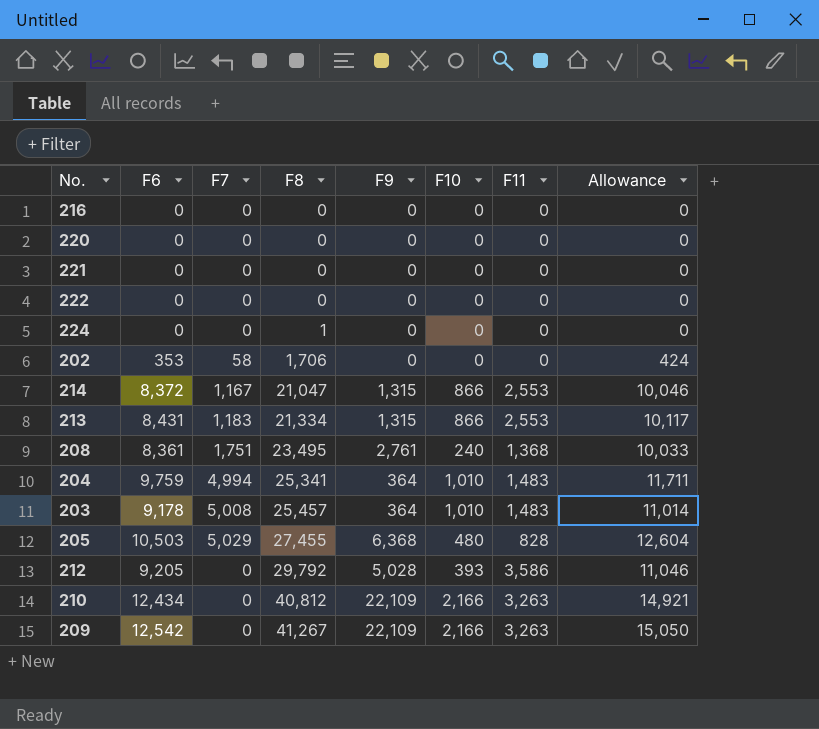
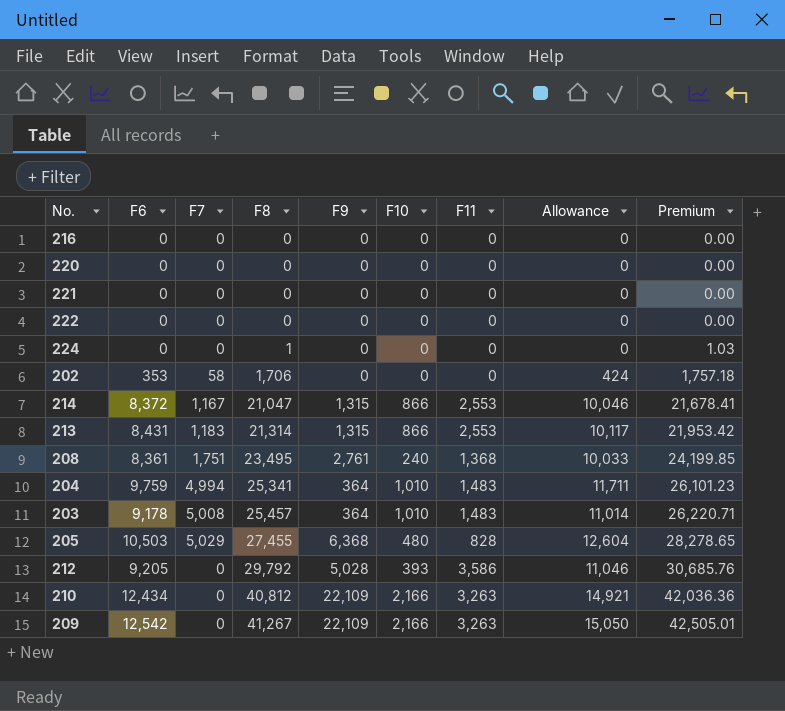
column Premium | formula: none -> [F8] * 1.03
213 | F8: 21,334 -> 21,314

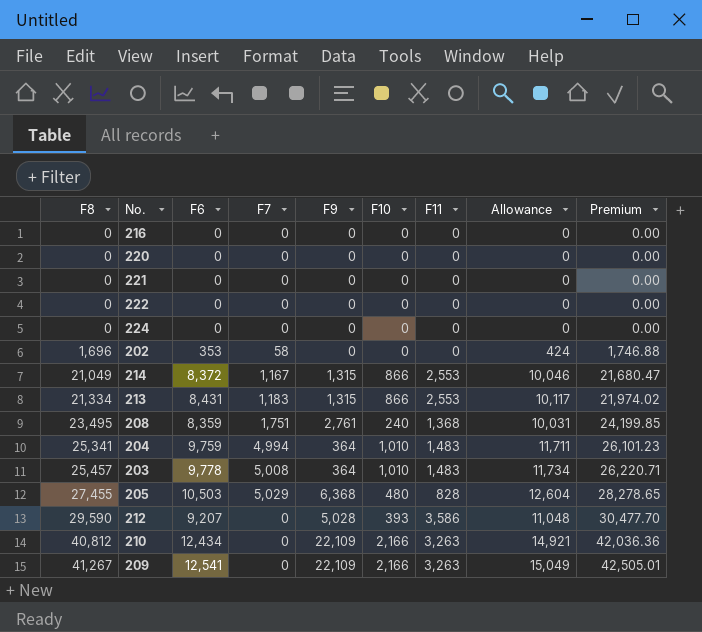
column F8 | position: 4 -> 1
224 | F8: 1 -> 0
224 | Premium: 1.03 -> 0.00
202 | F8: 1,706 -> 1,696
202 | Premium: 1,757.18 -> 1,746.88
214 | F8: 21,047 -> 21,049
214 | Premium: 21,678.41 -> 21,680.47
213 | F8: 21,314 -> 21,334
213 | Premium: 21,953.42 -> 21,974.02
208 | F6: 8,361 -> 8,359
208 | Allowance: 10,033 -> 10,031
203 | F6: 9,178 -> 9,778
203 | Allowance: 11,014 -> 11,734
212 | F8: 29,792 -> 29,590
212 | F6: 9,205 -> 9,207
212 | Allowance: 11,046 -> 11,048
212 | Premium: 30,685.76 -> 30,477.70
209 | F6: 12,542 -> 12,541
209 | Allowance: 15,050 -> 15,049

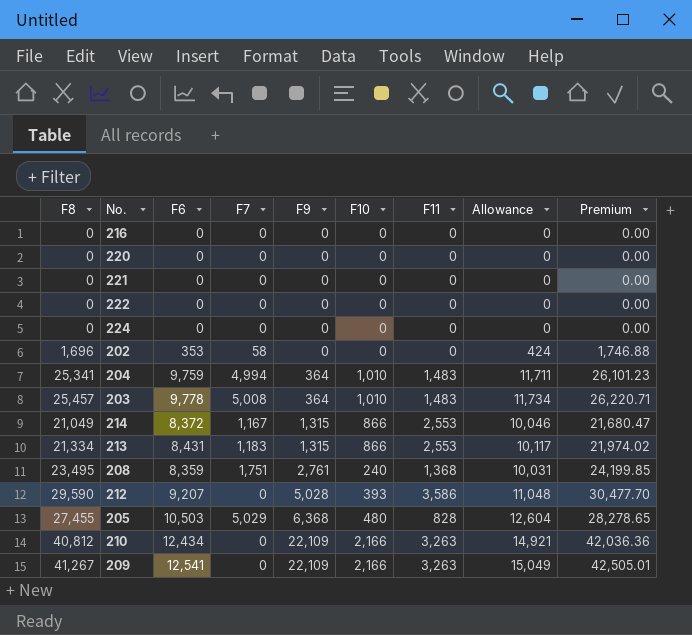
row order: F8 ascending -> F9 ascending

